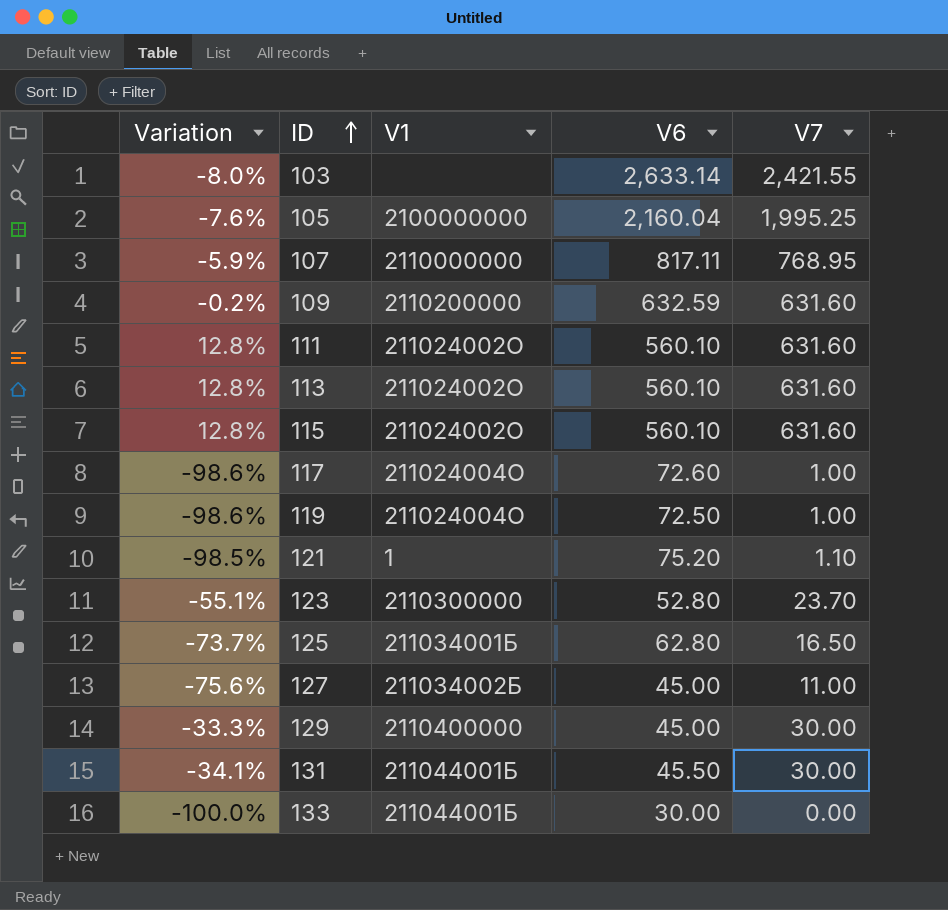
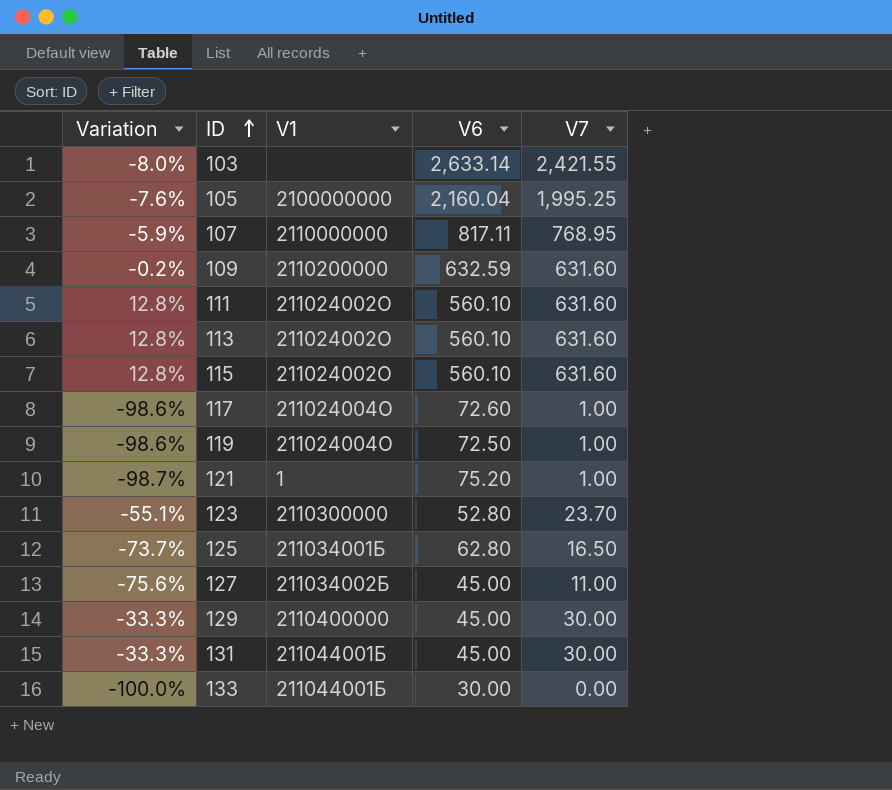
121 | Variation: -98.5% -> -98.7%
121 | V7: 1.10 -> 1.00
131 | Variation: -34.1% -> -33.3%
131 | V6: 45.50 -> 45.00

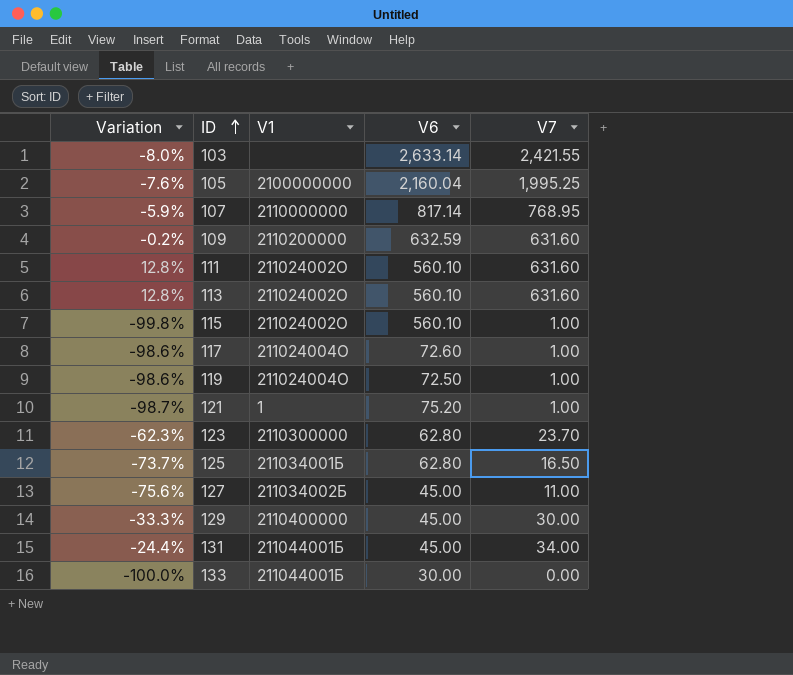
107 | V6: 817.11 -> 817.14
115 | Variation: 12.8% -> -99.8%
115 | V7: 631.60 -> 1.00
123 | Variation: -55.1% -> -62.3%
123 | V6: 52.80 -> 62.80
131 | Variation: -33.3% -> -24.4%
131 | V7: 30.00 -> 34.00

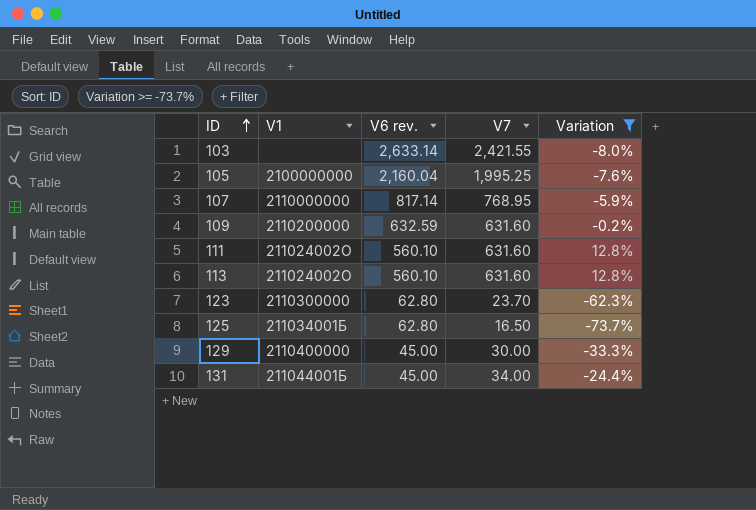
filter: none -> Variation >= -73.7%
column name: V6 -> V6 rev.
column Variation | position: 1 -> 5

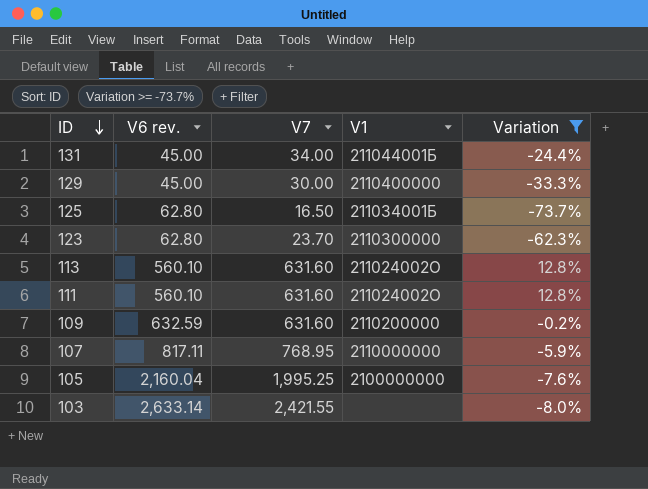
row order: ID ascending -> ID descending
column V1 | position: 2 -> 4
107 | V6 rev.: 817.14 -> 817.11

